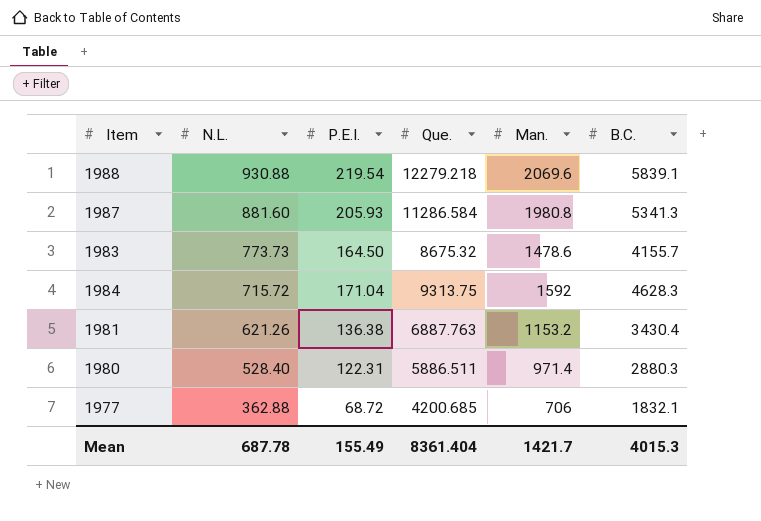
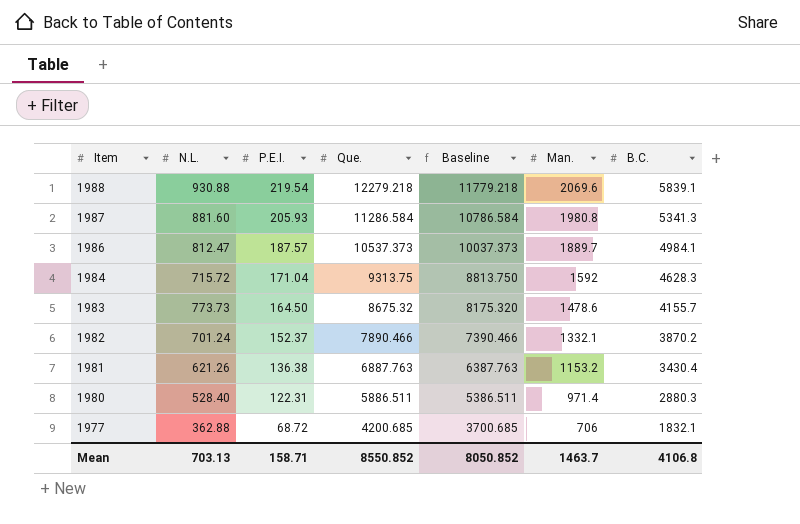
row order: N.L. descending -> Item descending
column Baseline | formula: none -> [Que.] - 500
row 1986: none -> 812.47 | 187.57 | 10537.373 | 10037.373 | 1889.7 | 4984.1
row 1982: none -> 701.24 | 152.37 | 7890.466 | 7390.466 | 1332.1 | 3870.2
Mean | N.L.: 687.78 -> 703.13
Mean | P.E.I.: 155.49 -> 158.71
Mean | Que.: 8361.404 -> 8550.852
Mean | Man.: 1421.7 -> 1463.7
Mean | B.C.: 4015.3 -> 4106.8

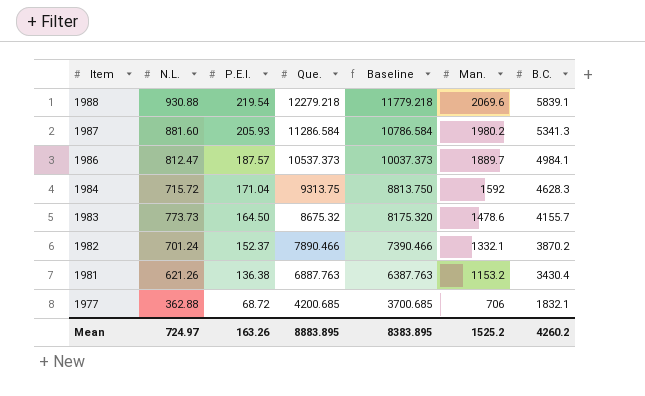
row 1980: 528.40 | 122.31 | 5886.511 | 5386.511 | 971.4 | 2880.3 -> none
1987 | Man.: 1980.8 -> 1980.2
Mean | N.L.: 703.13 -> 724.97
Mean | P.E.I.: 158.71 -> 163.26
Mean | Que.: 8550.852 -> 8883.895
Mean | Baseline: 8050.852 -> 8383.895
Mean | Man.: 1463.7 -> 1525.2
Mean | B.C.: 4106.8 -> 4260.2

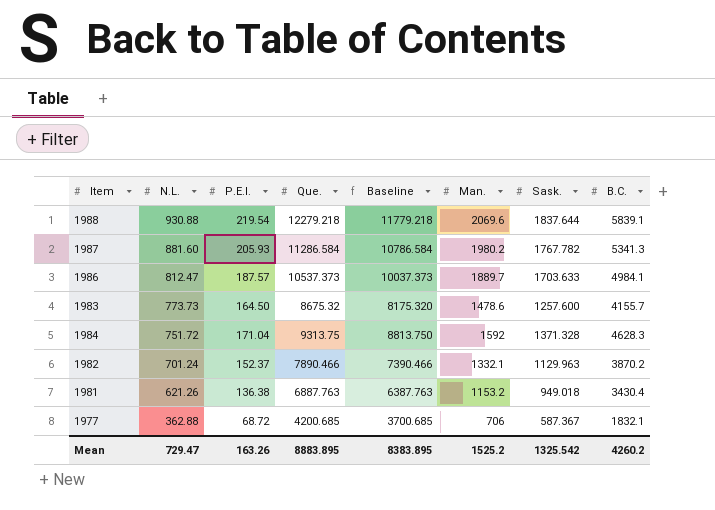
row order: Item descending -> N.L. descending
column Sask. | position: none -> 7
1984 | N.L.: 715.72 -> 751.72
Mean | N.L.: 724.97 -> 729.47

